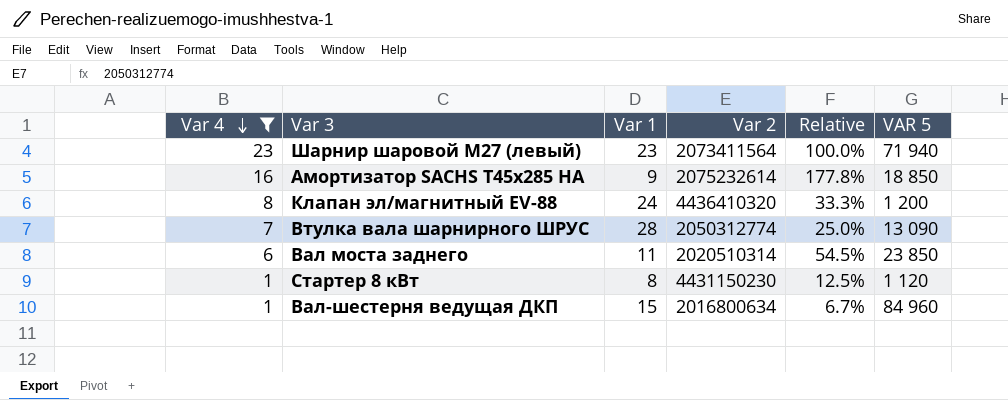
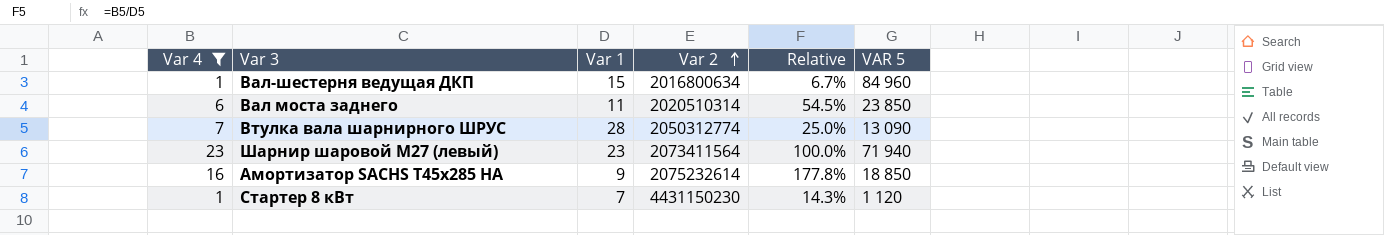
row order: Var 4 descending -> Var 2 ascending
row Клапан эл/магнитный EV-88: 8 | 24 | 4436410320 | 33.3% | 1 200 -> none
Стартер 8 кВт | Var 1: 8 -> 7
Стартер 8 кВт | Relative: 12.5% -> 14.3%

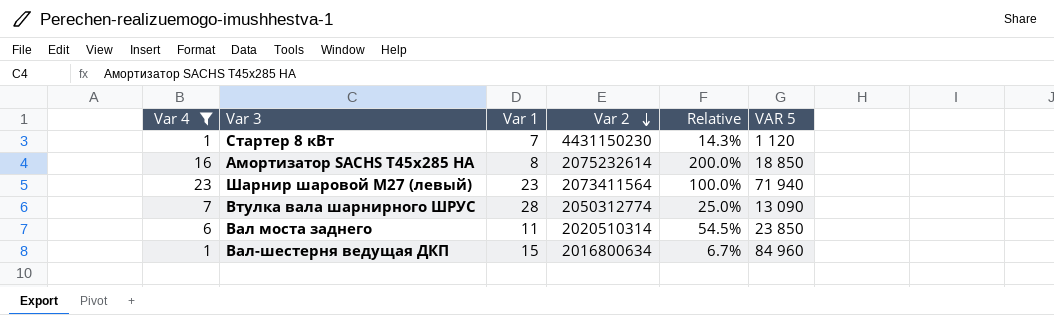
row order: Var 2 ascending -> Var 2 descending
Амортизатор SACHS T45х285 HA | Var 1: 9 -> 8
Амортизатор SACHS T45х285 HA | Relative: 177.8% -> 200.0%

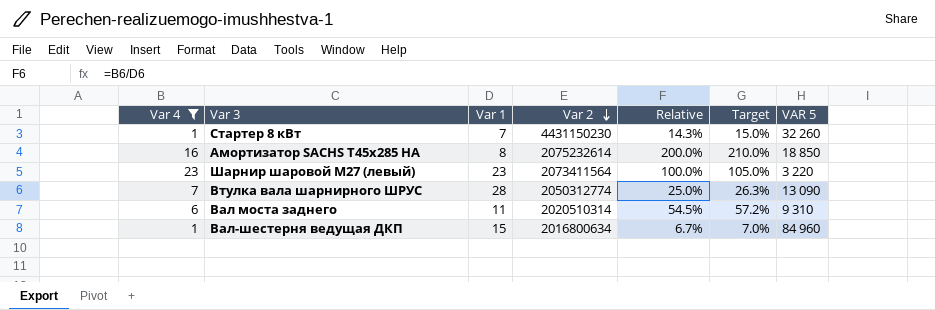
column Target | formula: none -> [Relative] * 1.05
Стартер 8 кВт | VAR 5: 1 120 -> 32 260
Шарнир шаровой М27 (левый) | VAR 5: 71 940 -> 3 220
Вал моста заднего | VAR 5: 23 850 -> 9 310

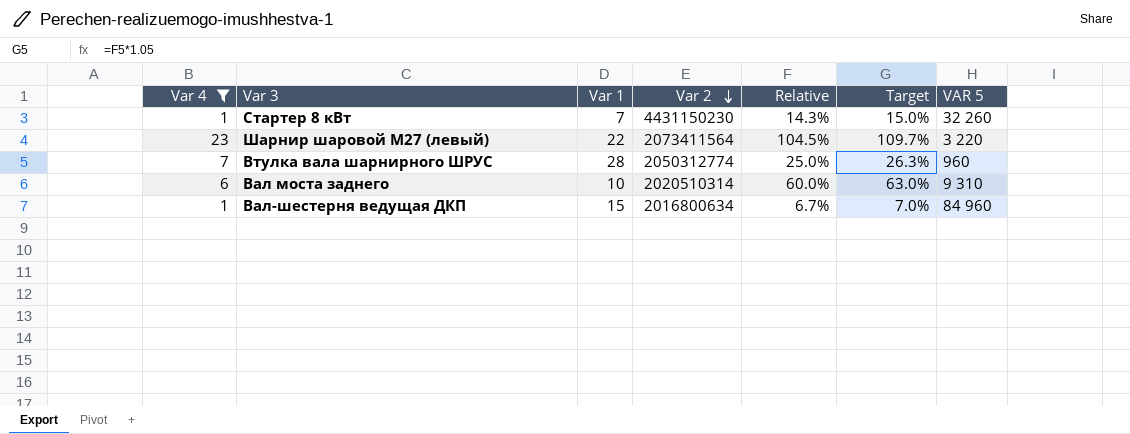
row Амортизатор SACHS T45х285 HA: 16 | 8 | 2075232614 | 200.0% | 210.0% | 18 850 -> none
Шарнир шаровой М27 (левый) | Var 1: 23 -> 22
Шарнир шаровой М27 (левый) | Relative: 100.0% -> 104.5%
Шарнир шаровой М27 (левый) | Target: 105.0% -> 109.7%
Втулка вала шарнирного ШРУС | VAR 5: 13 090 -> 960
Вал моста заднего | Var 1: 11 -> 10
Вал моста заднего | Relative: 54.5% -> 60.0%
Вал моста заднего | Target: 57.2% -> 63.0%

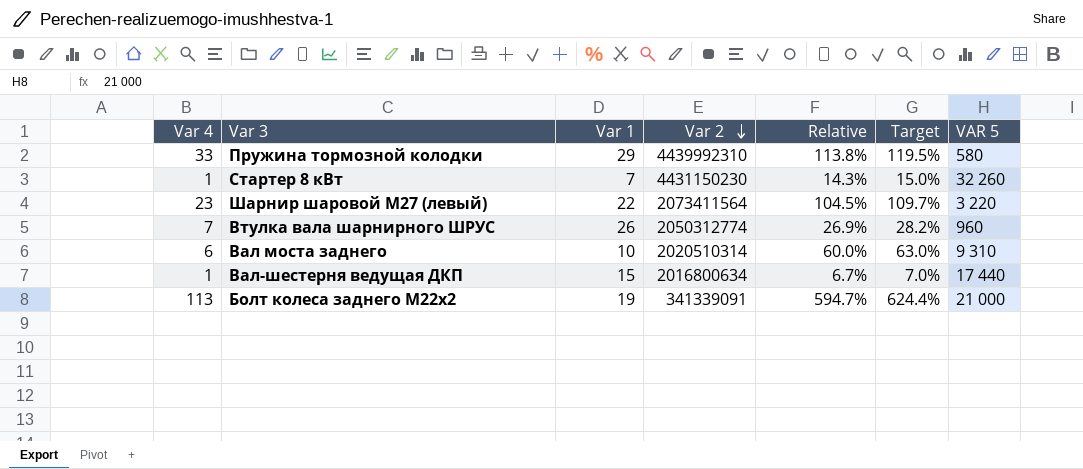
filter: Var 4 <= 23 -> none
Втулка вала шарнирного ШРУС | Var 1: 28 -> 26
Втулка вала шарнирного ШРУС | Relative: 25.0% -> 26.9%
Втулка вала шарнирного ШРУС | Target: 26.3% -> 28.2%
Вал-шестерня ведущая ДКП | VAR 5: 84 960 -> 17 440

